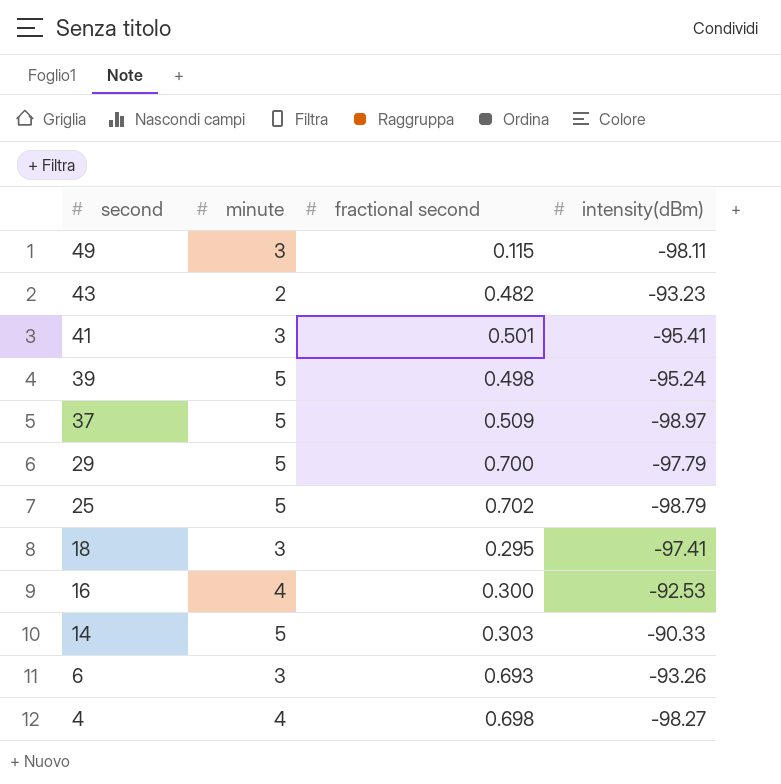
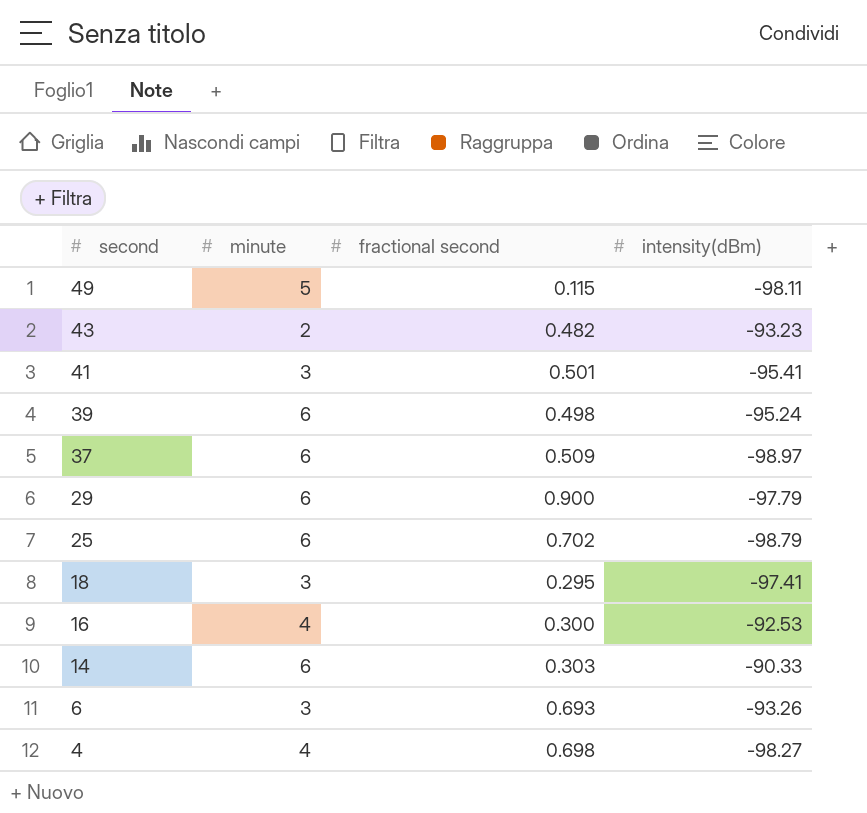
49 | minute: 3 -> 5
39 | minute: 5 -> 6
37 | minute: 5 -> 6
29 | minute: 5 -> 6
29 | fractional second: 0.700 -> 0.900
25 | minute: 5 -> 6
14 | minute: 5 -> 6

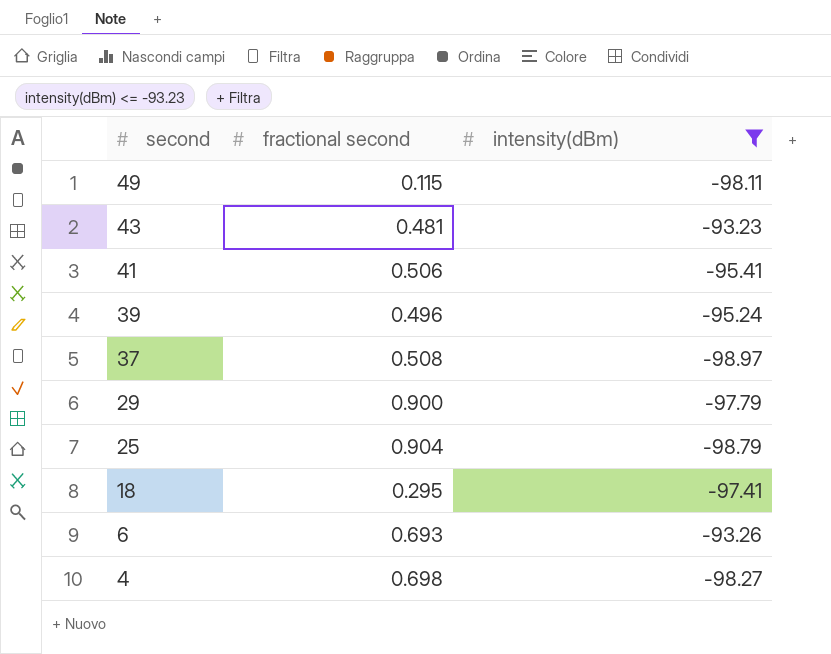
filter: none -> intensity(dBm) <= -93.23
column minute | position: 2 -> none
43 | fractional second: 0.482 -> 0.481
41 | fractional second: 0.501 -> 0.506
39 | fractional second: 0.498 -> 0.496
37 | fractional second: 0.509 -> 0.508
25 | fractional second: 0.702 -> 0.904

